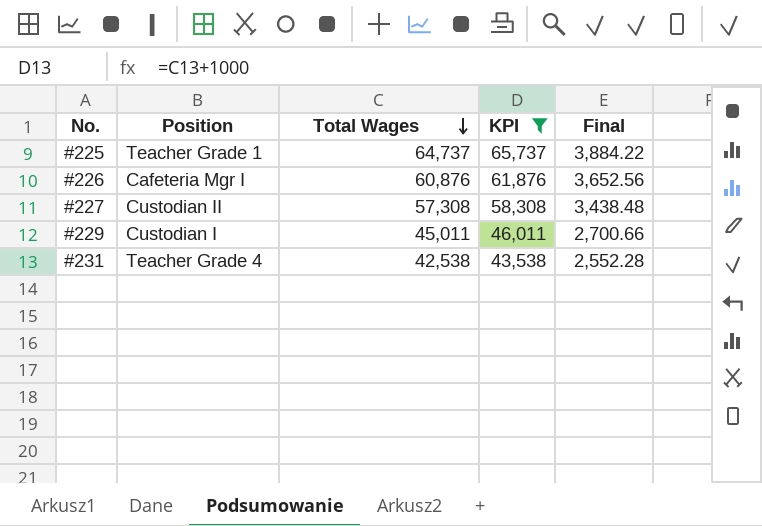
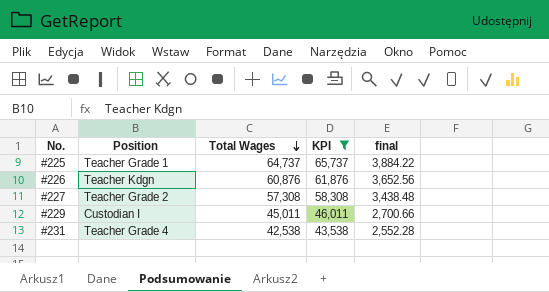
column name: Final -> final
#226 | Position: Cafeteria Mgr I -> Teacher Kdgn
#227 | Position: Custodian II -> Teacher Grade 2

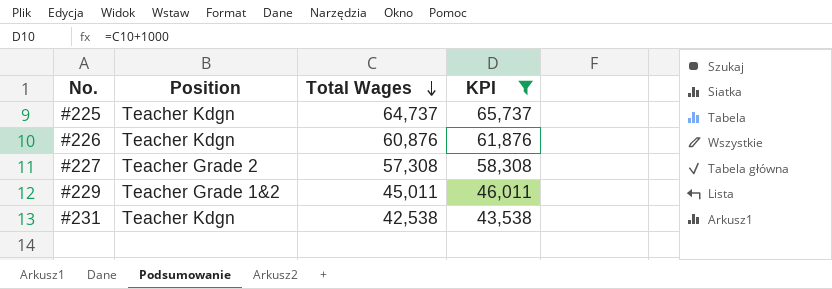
column final | formula: [Total Wages] * 0.06 -> none
#225 | Position: Teacher Grade 1 -> Teacher Kdgn
#229 | Position: Custodian I -> Teacher Grade 1&2
#231 | Position: Teacher Grade 4 -> Teacher Kdgn

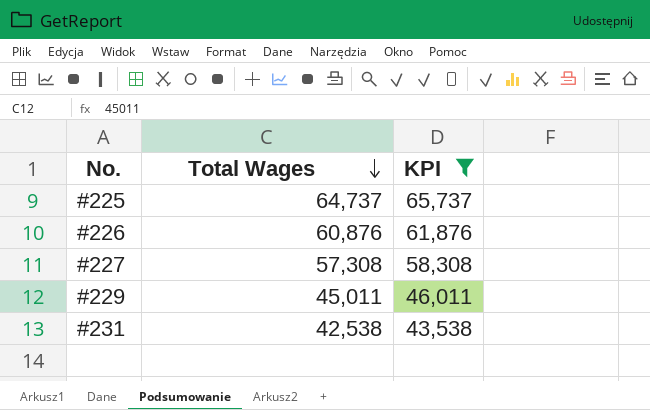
column Position | position: 2 -> none

